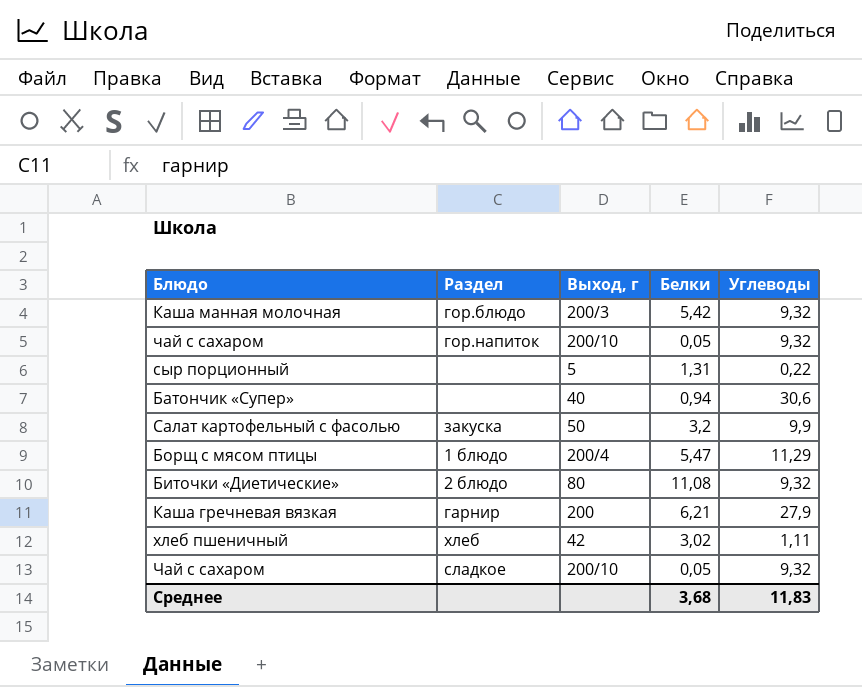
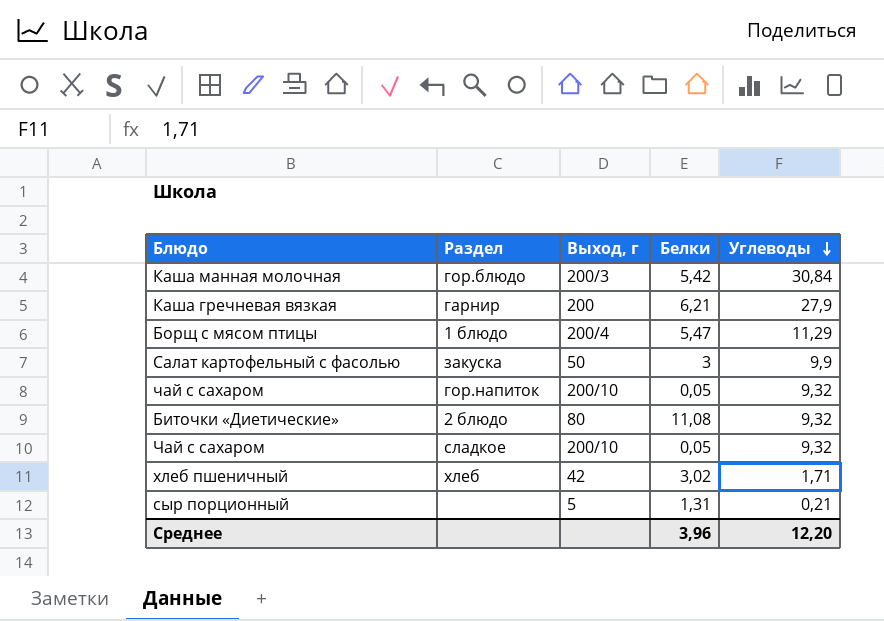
row order: none -> Углеводы descending
row Батончик «Супер»: none | 40 | 0,94 | 30,6 -> none
Каша манная молочная | Углеводы: 9,32 -> 30,84
Салат картофельный с фасолью | Белки: 3,2 -> 3
хлеб пшеничный | Углеводы: 1,11 -> 1,71
сыр порционный | Углеводы: 0,22 -> 0,21
Среднее | Белки: 3,68 -> 3,96
Среднее | Углеводы: 11,83 -> 12,20

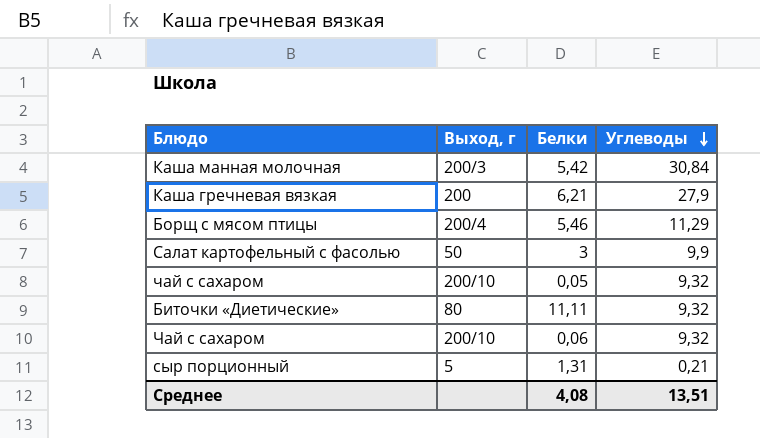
column Раздел | position: 2 -> none
row хлеб пшеничный: хлеб | 42 | 3,02 | 1,71 -> none
Борщ с мясом птицы | Белки: 5,47 -> 5,46
Биточки «Диетические» | Белки: 11,08 -> 11,11
Чай с сахаром | Белки: 0,05 -> 0,06
Среднее | Белки: 3,96 -> 4,08
Среднее | Углеводы: 12,20 -> 13,51

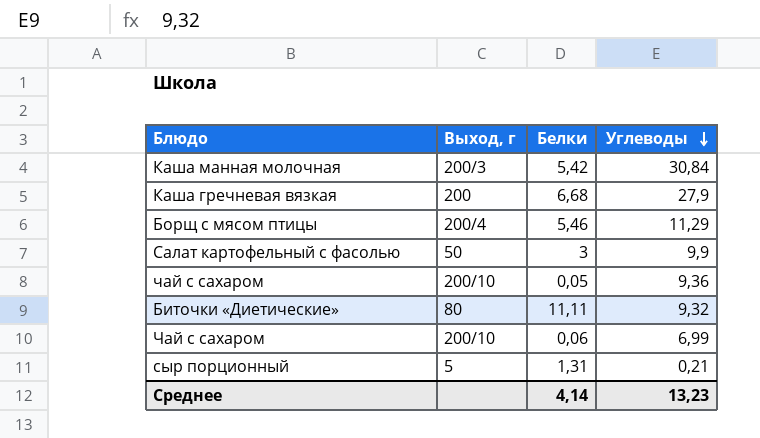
Каша гречневая вязкая | Белки: 6,21 -> 6,68
чай с сахаром | Углеводы: 9,32 -> 9,36
Чай с сахаром | Углеводы: 9,32 -> 6,99
Среднее | Белки: 4,08 -> 4,14
Среднее | Углеводы: 13,51 -> 13,23

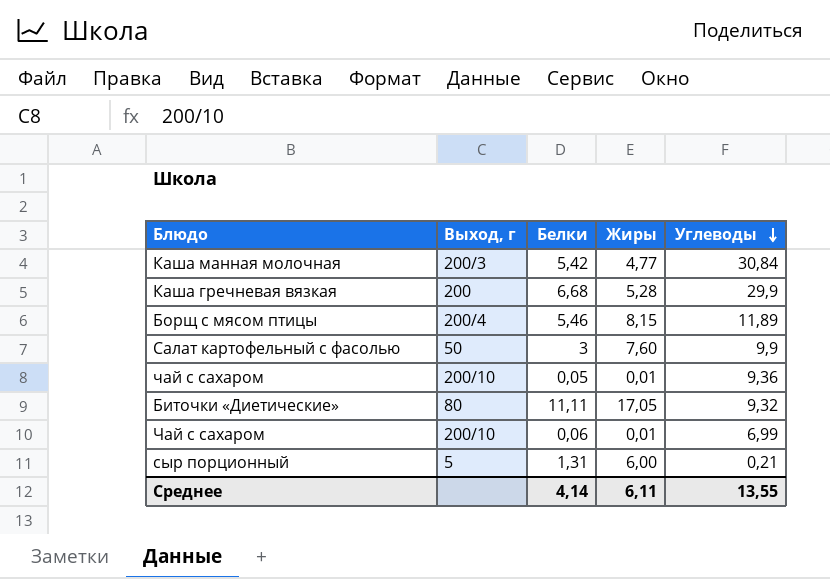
column Жиры | position: none -> 4
Каша гречневая вязкая | Углеводы: 27,9 -> 29,9
Борщ с мясом птицы | Углеводы: 11,29 -> 11,89
Среднее | Углеводы: 13,23 -> 13,55

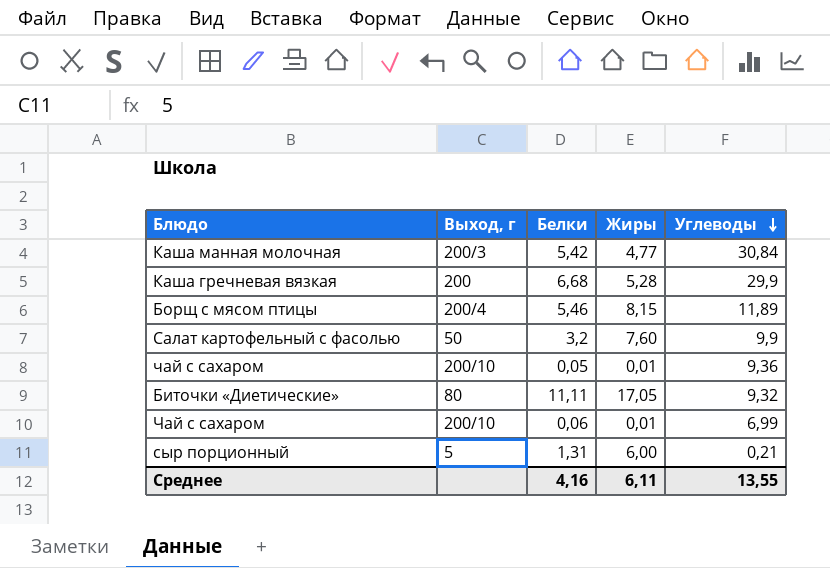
Салат картофельный с фасолью | Белки: 3 -> 3,2
Среднее | Белки: 4,14 -> 4,16

